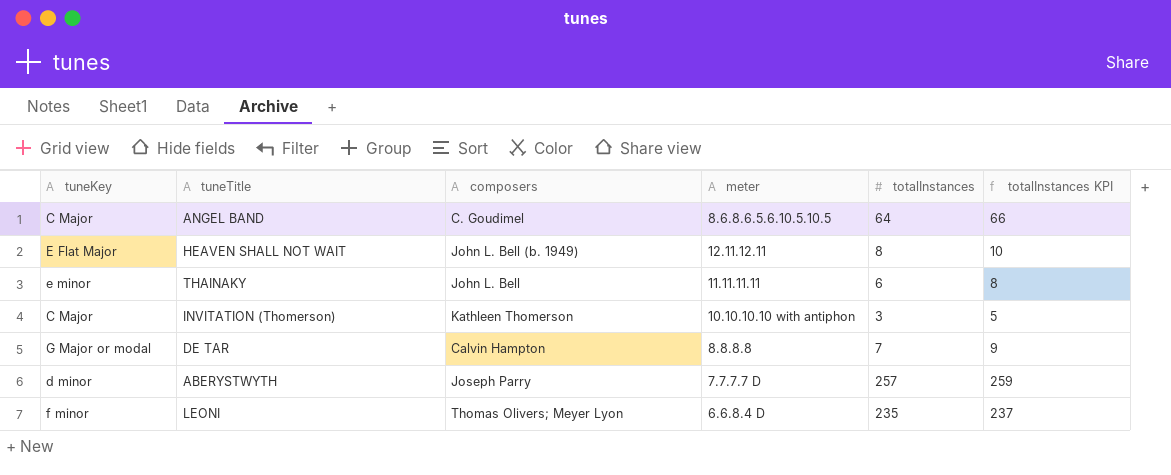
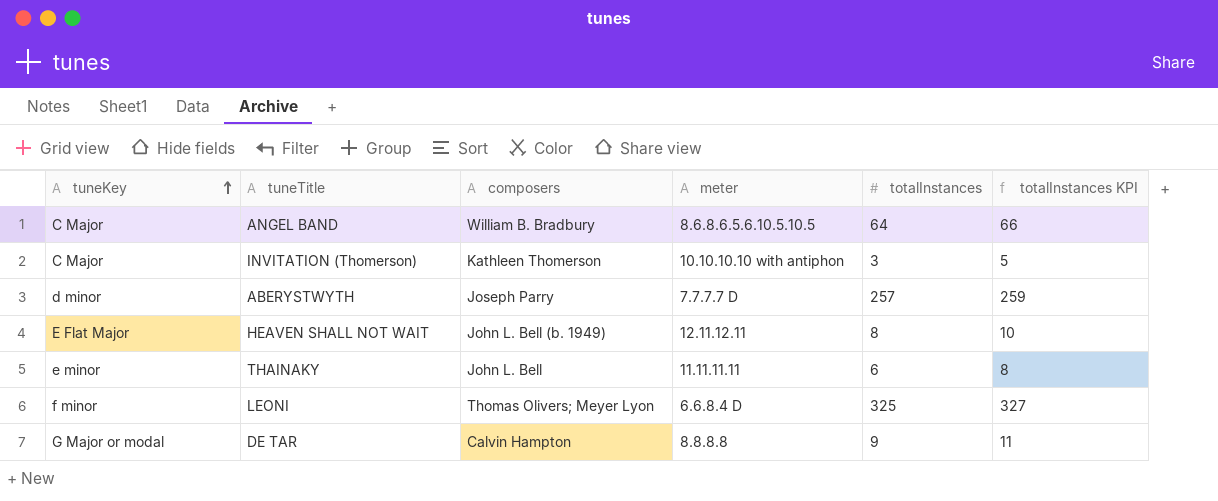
row order: none -> tuneKey ascending
ANGEL BAND | composers: C. Goudimel -> William B. Bradbury
LEONI | totalInstances: 235 -> 325
LEONI | totalInstances KPI: 237 -> 327
DE TAR | totalInstances: 7 -> 9
DE TAR | totalInstances KPI: 9 -> 11

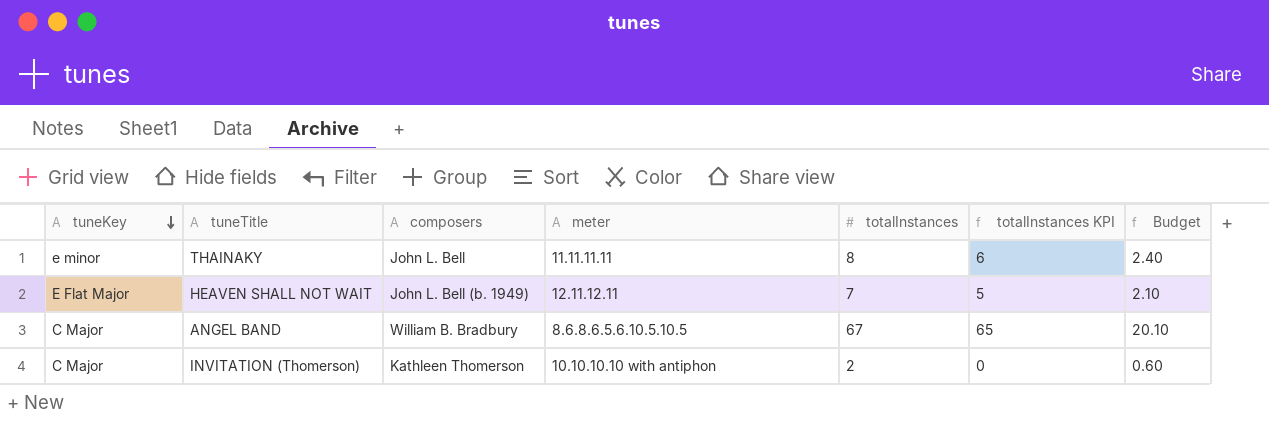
row order: tuneKey ascending -> tuneKey descending
column totalInstances KPI | formula: [totalInstances] + 2 -> [totalInstances] - 2
column Budget | formula: none -> [totalInstances] * 0.3
row ABERYSTWYTH: d minor | Joseph Parry | 7.7.7.7 D | 257 | 259 -> none
row LEONI: f minor | Thomas Olivers; Meyer Lyon | 6.6.8.4 D | 325 | 327 -> none
row DE TAR: G Major or modal | Calvin Hampton | 8.8.8.8 | 9 | 11 -> none
THAINAKY | totalInstances: 6 -> 8
HEAVEN SHALL NOT WAIT | totalInstances: 8 -> 7
ANGEL BAND | totalInstances: 64 -> 67
INVITATION (Thomerson) | totalInstances: 3 -> 2

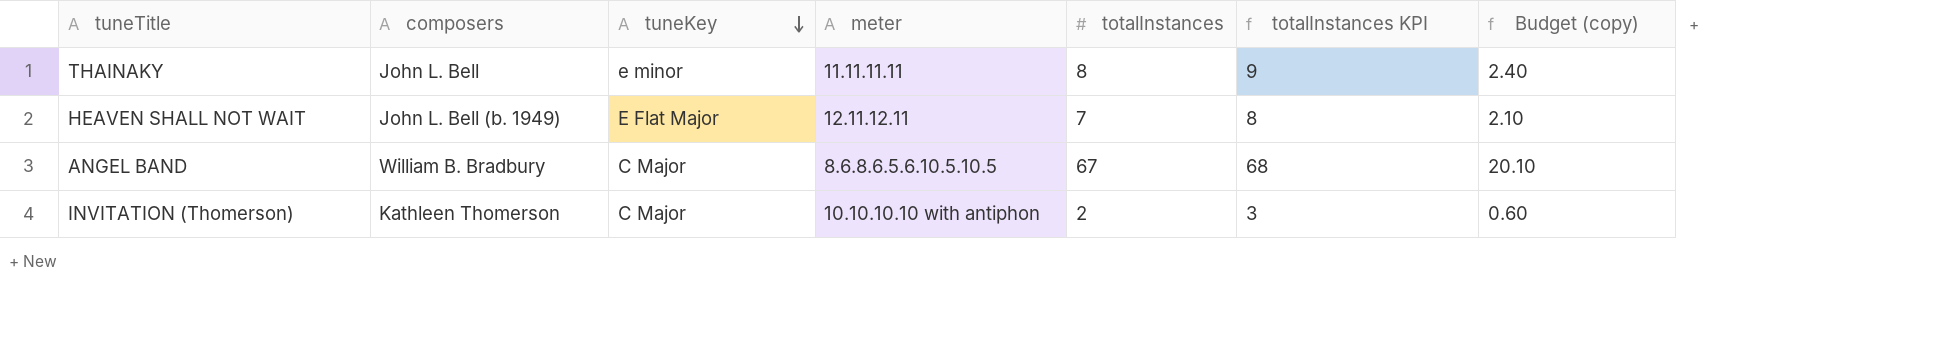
column tuneKey | position: 1 -> 3
column totalInstances KPI | formula: [totalInstances] - 2 -> [totalInstances] + 1
column name: Budget -> Budget (copy)

